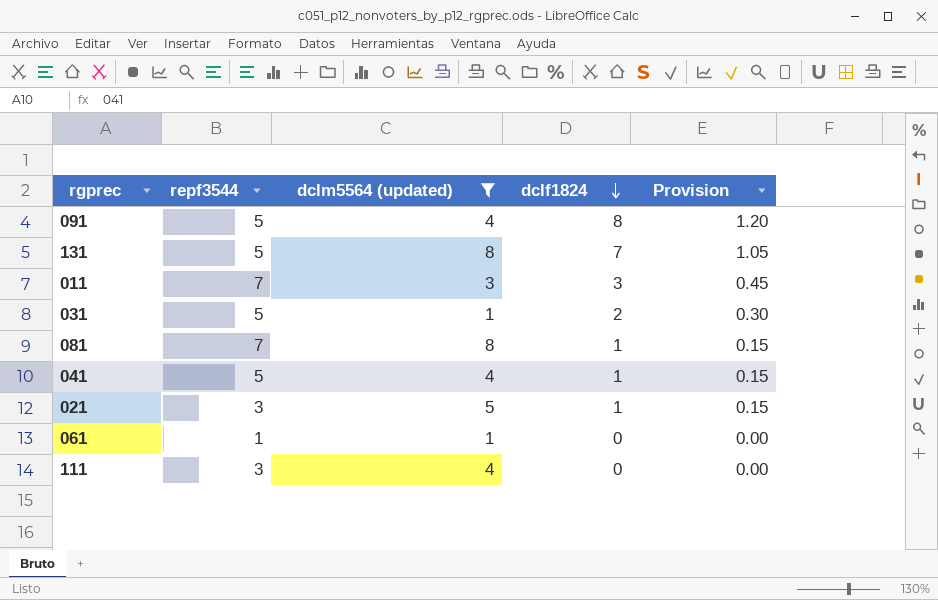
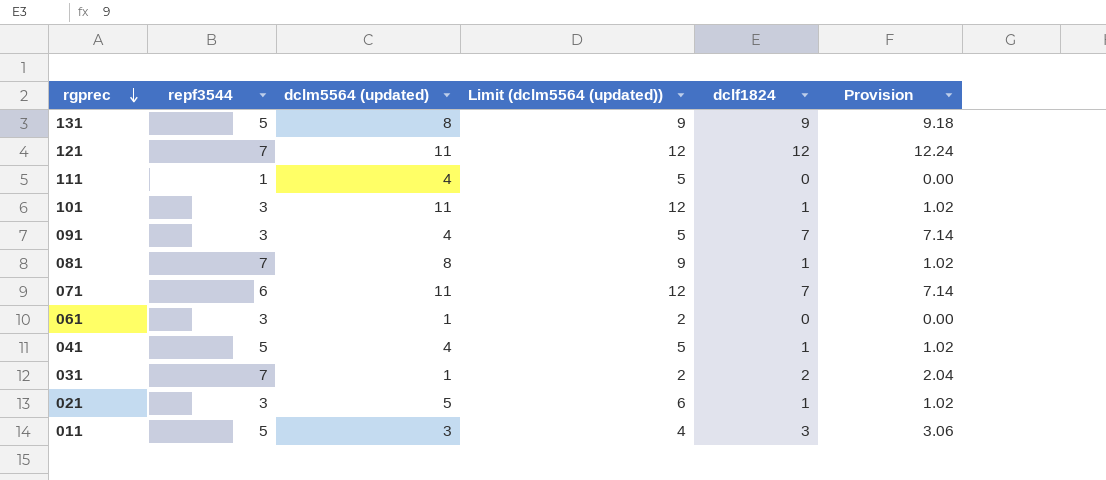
filter: dclm5564 (updated) != 11 -> none
row order: dclf1824 descending -> rgprec descending
column Limit (dclm5564 (updated)) | formula: none -> [dclm5564 (updated)] + 1
column Provision | formula: [dclf1824] * 0.15 -> [dclf1824] * 1.02
131 | dclf1824: 7 -> 9
111 | repf3544: 3 -> 1
091 | repf3544: 5 -> 3
091 | dclf1824: 8 -> 7
061 | repf3544: 1 -> 3
031 | repf3544: 5 -> 7
011 | repf3544: 7 -> 5

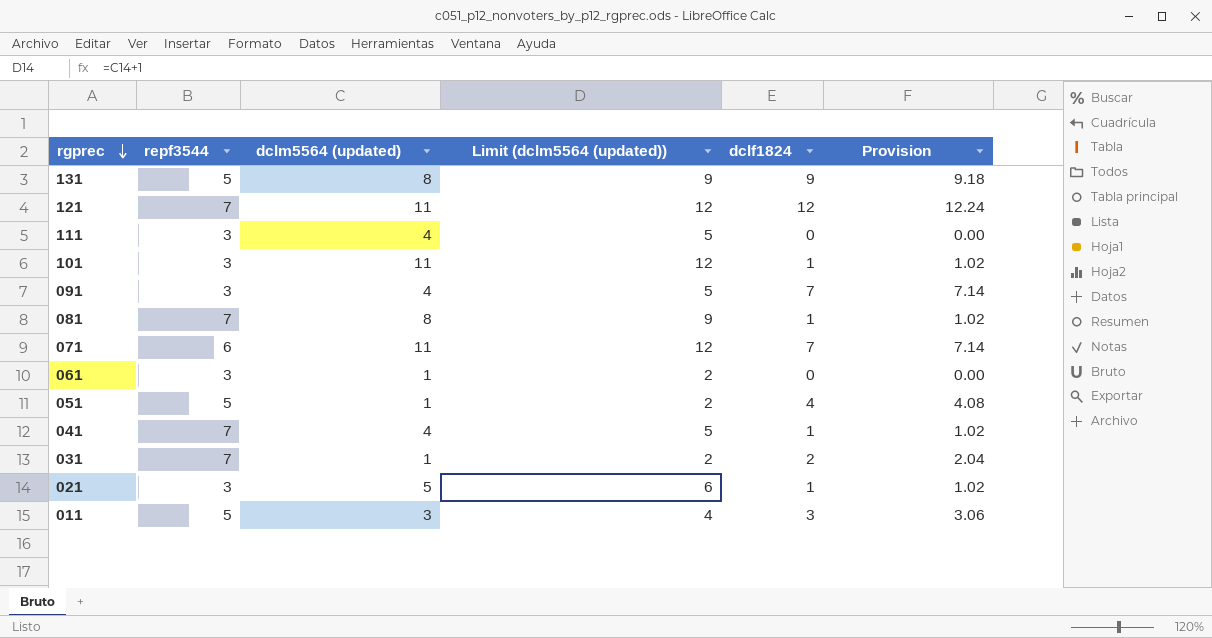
111 | repf3544: 1 -> 3
row 051: none -> 5 | 1 | 2 | 4 | 4.08
041 | repf3544: 5 -> 7

